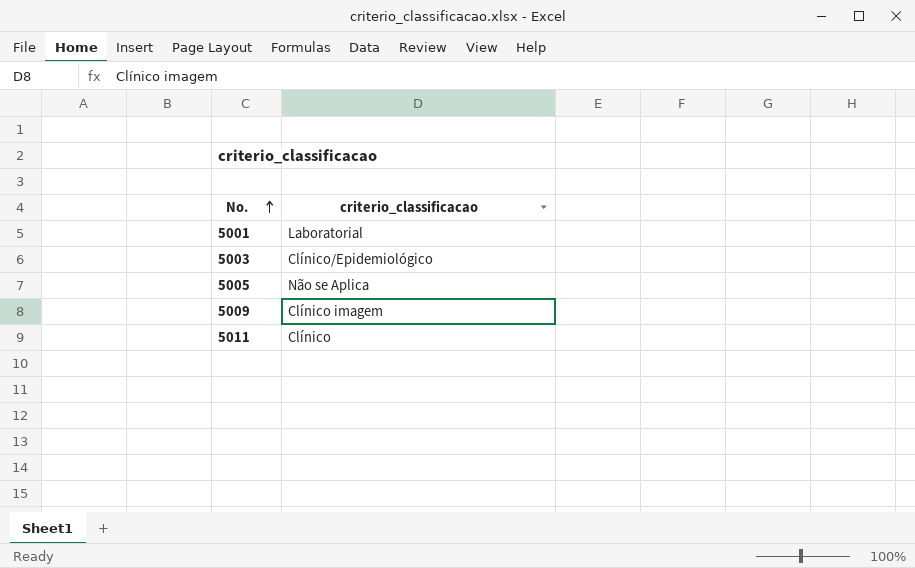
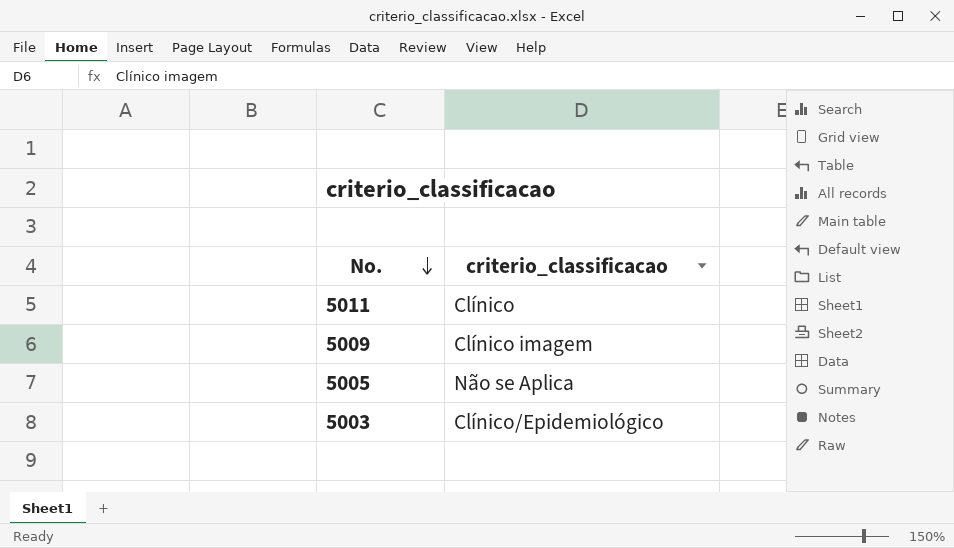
row order: No. ascending -> No. descending
row 5001: Laboratorial -> none

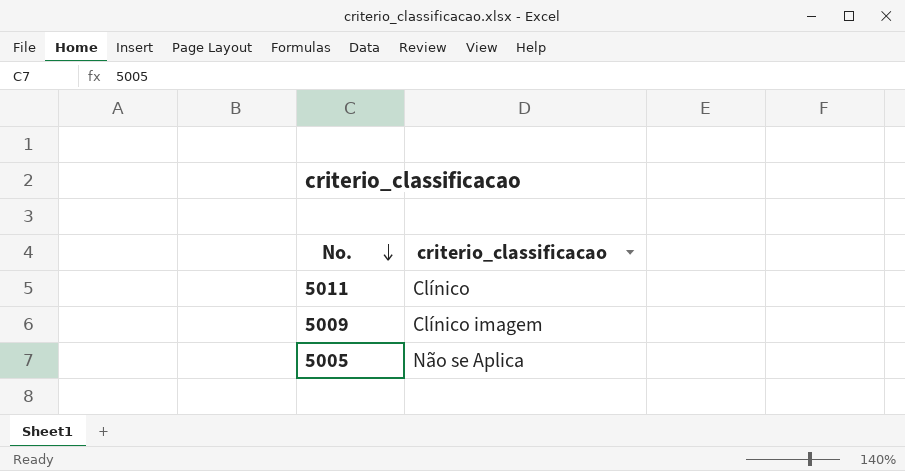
row 5003: Clínico/Epidemiológico -> none

